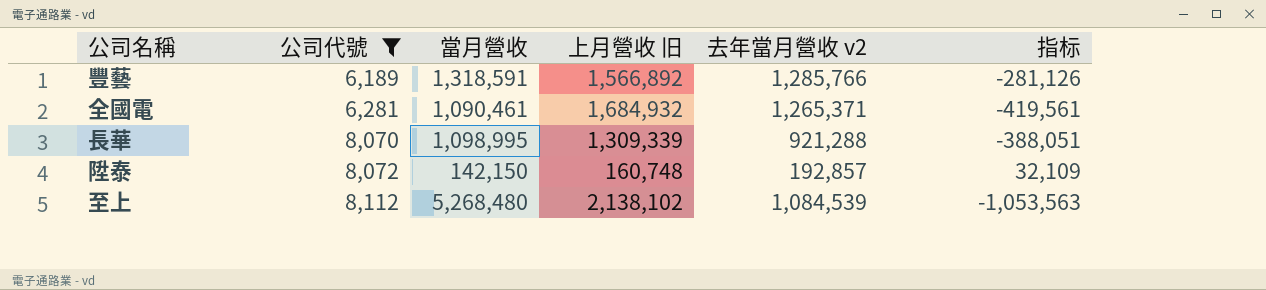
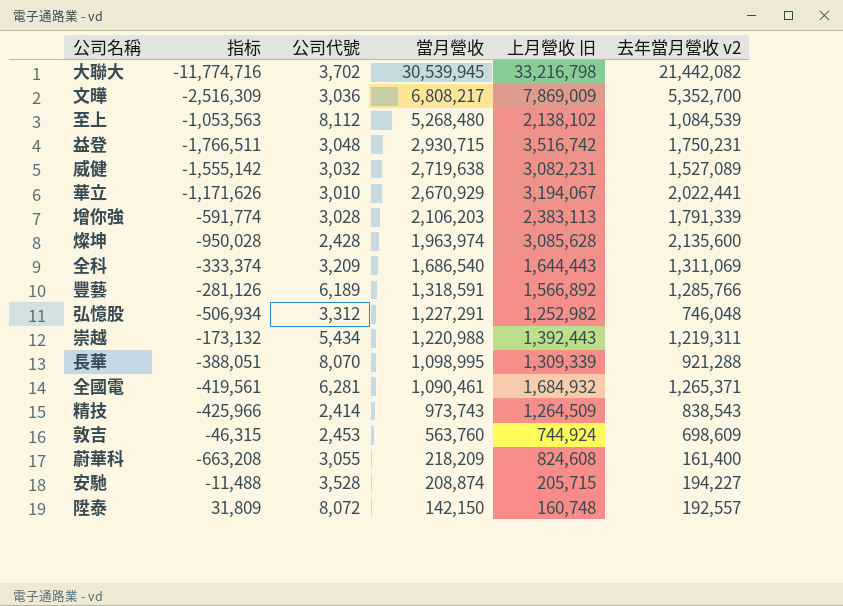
filter: 公司代號 >= 6,189 -> none
row order: 公司代號 ascending -> 當月營收 descending
column 指标 | position: 6 -> 2
陞泰 | 指标: 32,109 -> 31,809
陞泰 | 去年當月營收 v2: 192,857 -> 192,557

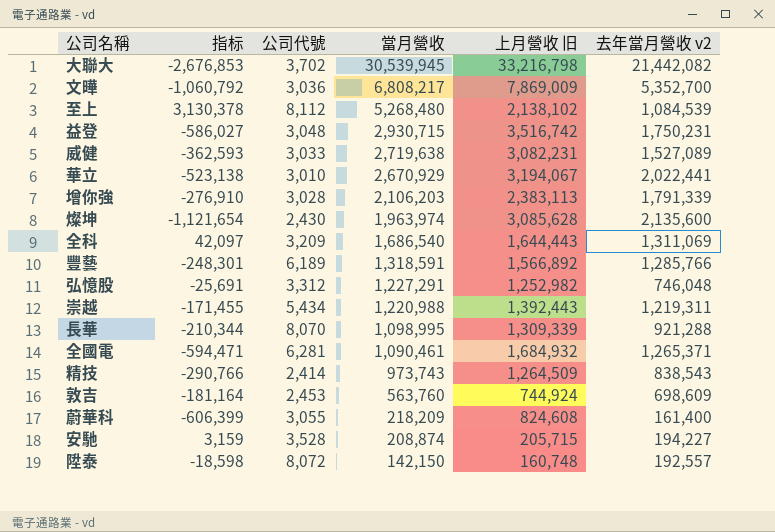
column 指标 | formula: [去年當月營收 v2] - [上月營收 旧] -> [當月營收] - [上月營收 旧]
威健 | 公司代號: 3,032 -> 3,033
燦坤 | 公司代號: 2,428 -> 2,430

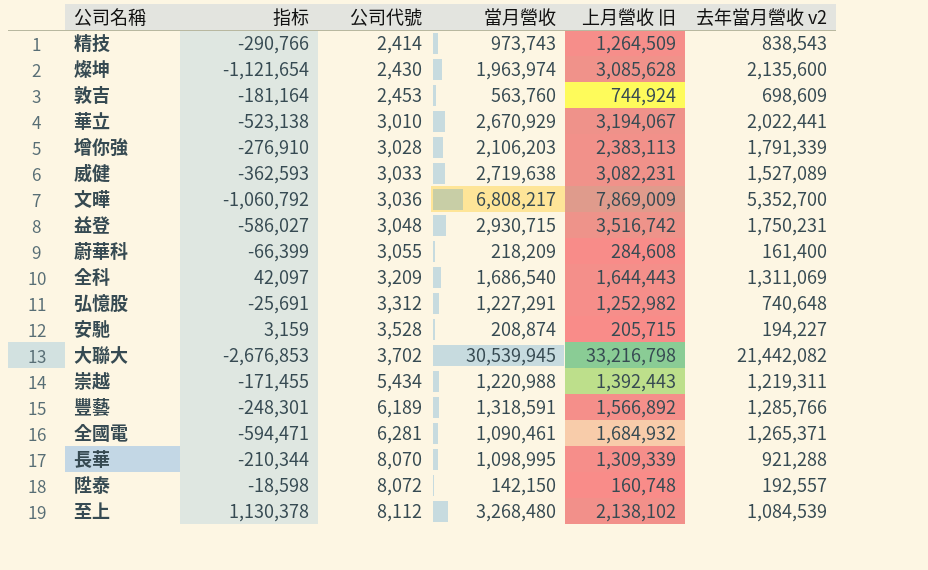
row order: 當月營收 descending -> 公司代號 ascending
蔚華科 | 指标: -606,399 -> -66,399
蔚華科 | 上月營收 旧: 824,608 -> 284,608
弘憶股 | 去年當月營收 v2: 746,048 -> 740,648
至上 | 指标: 3,130,378 -> 1,130,378
至上 | 當月營收: 5,268,480 -> 3,268,480

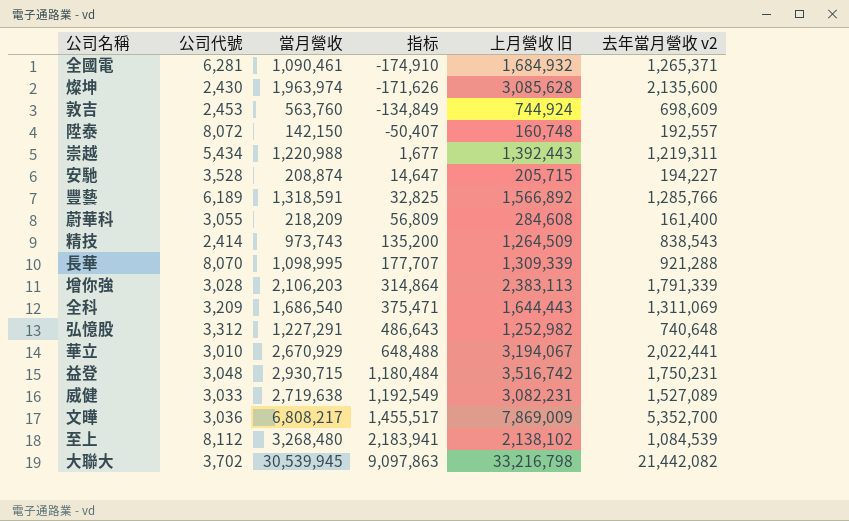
row order: 公司代號 ascending -> 指标 ascending
column 指标 | formula: [當月營收] - [上月營收 旧] -> [當月營收] - [去年當月營收 v2]
column 指标 | position: 2 -> 4

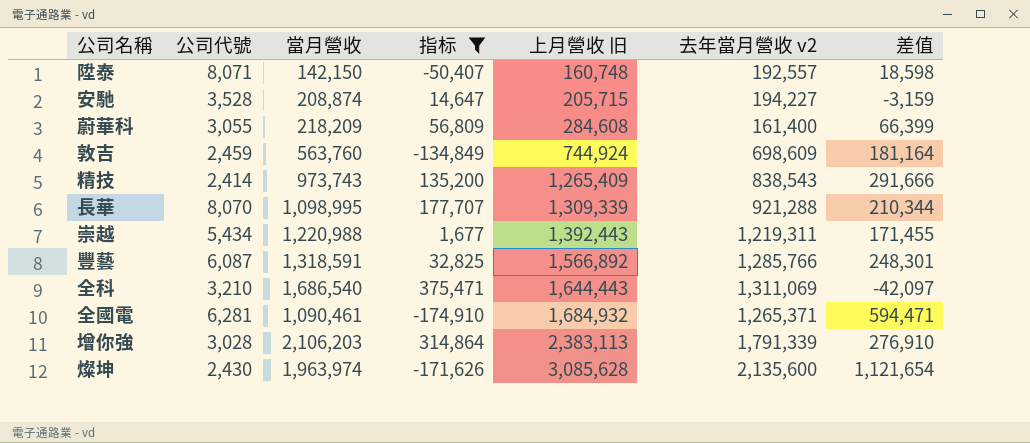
filter: none -> 指标 <= 375,471
row order: 指标 ascending -> 上月營收 旧 ascending
column 差值 | formula: none -> [上月營收 旧] - [當月營收]
陞泰 | 公司代號: 8,072 -> 8,071
敦吉 | 公司代號: 2,453 -> 2,459
精技 | 上月營收 旧: 1,264,509 -> 1,265,409
豐藝 | 公司代號: 6,189 -> 6,087
全科 | 公司代號: 3,209 -> 3,210

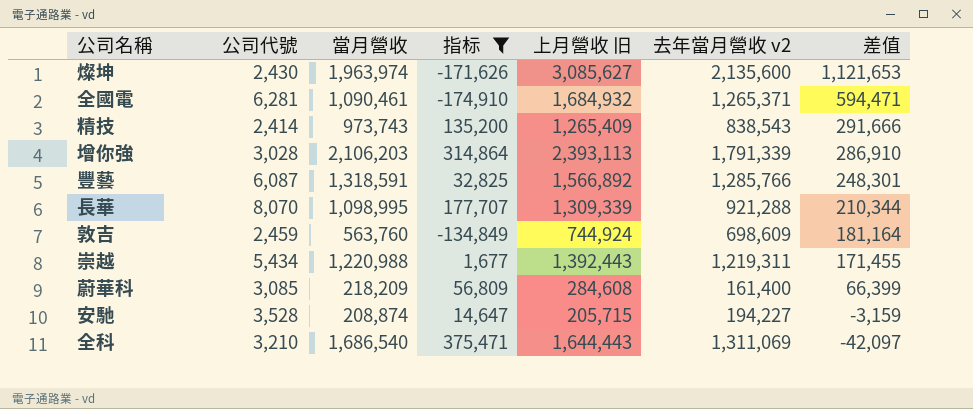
row order: 上月營收 旧 ascending -> 差值 descending
row 陞泰: 8,071 | 142,150 | -50,407 | 160,748 | 192,557 | 18,598 -> none
燦坤 | 上月營收 旧: 3,085,628 -> 3,085,627
燦坤 | 差值: 1,121,654 -> 1,121,653
增你強 | 上月營收 旧: 2,383,113 -> 2,393,113
增你強 | 差值: 276,910 -> 286,910
蔚華科 | 公司代號: 3,055 -> 3,085

